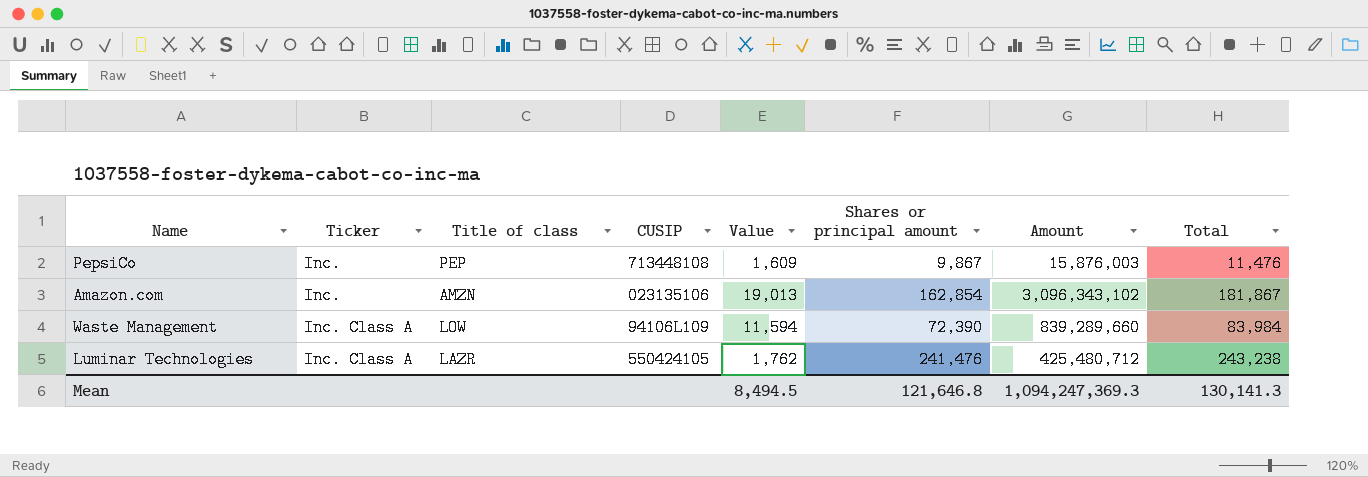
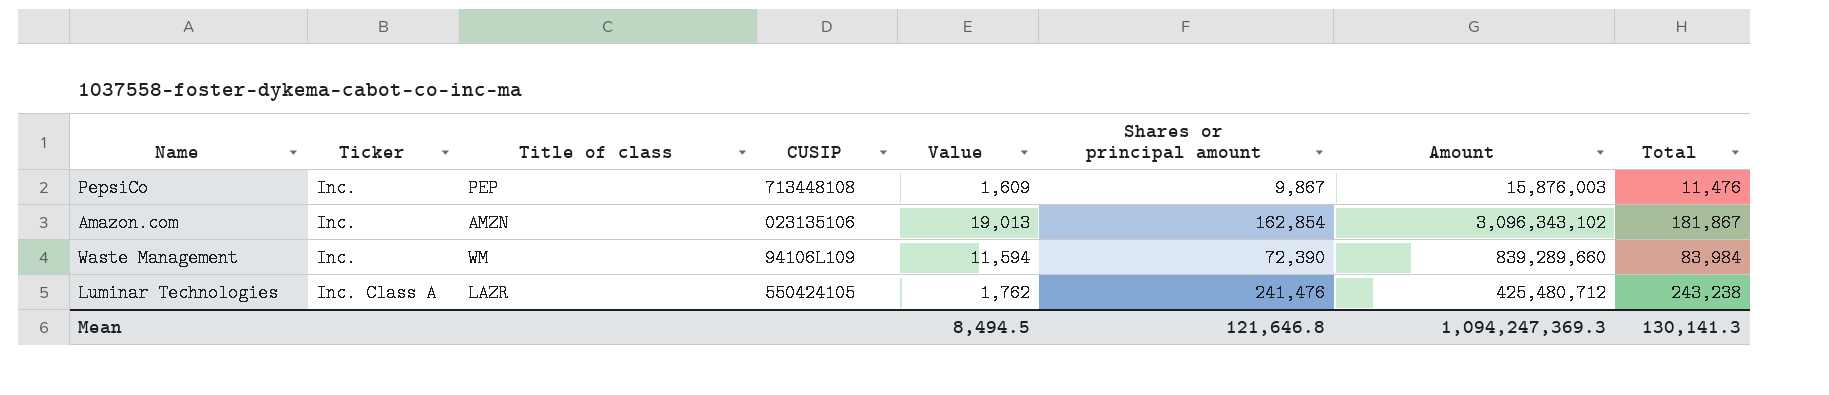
Waste Management | Ticker: Inc. Class A -> Inc.
Waste Management | Title of class: LOW -> WM

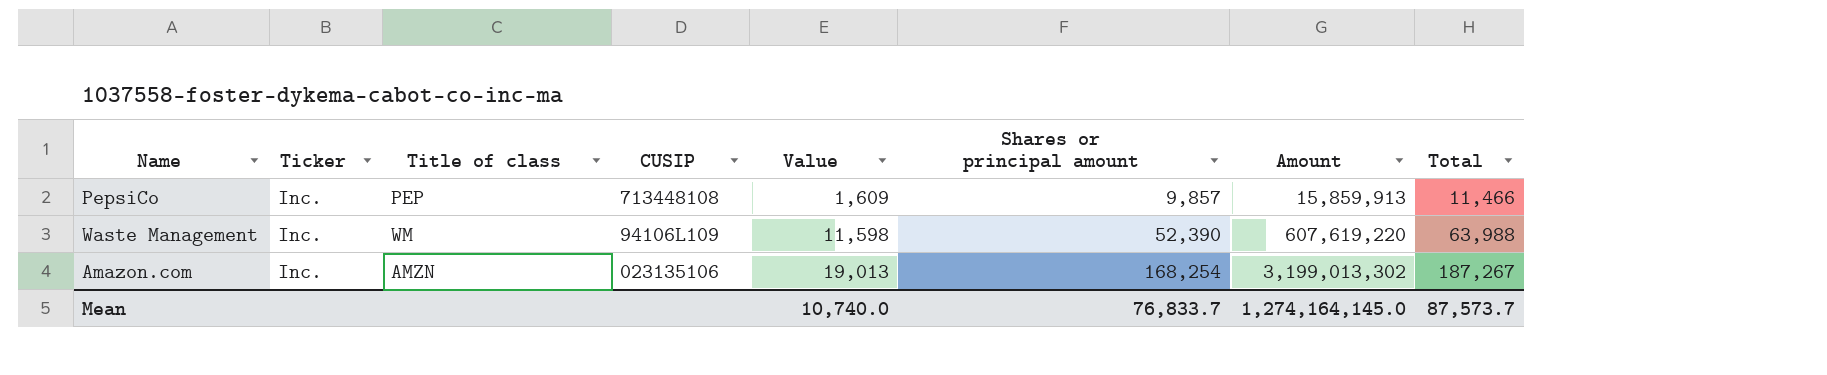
row order: Ticker ascending -> Value ascending
row Luminar Technologies: Inc. Class A | LAZR | 550424105 | 1,762 | 241,476 | 425,480,712 | 243,238 -> none
PepsiCo | Shares or principal amount: 9,867 -> 9,857
PepsiCo | Amount: 15,876,003 -> 15,859,913
PepsiCo | Total: 11,476 -> 11,466
Waste Management | Value: 11,594 -> 11,598
Waste Management | Shares or principal amount: 72,390 -> 52,390
Waste Management | Amount: 839,289,660 -> 607,619,220
Waste Management | Total: 83,984 -> 63,988
Amazon.com | Shares or principal amount: 162,854 -> 168,254
Amazon.com | Amount: 3,096,343,102 -> 3,199,013,302
Amazon.com | Total: 181,867 -> 187,267
Mean | Value: 8,494.5 -> 10,740.0
Mean | Shares or principal amount: 121,646.8 -> 76,833.7
Mean | Amount: 1,094,247,369.3 -> 1,274,164,145.0
Mean | Total: 130,141.3 -> 87,573.7

